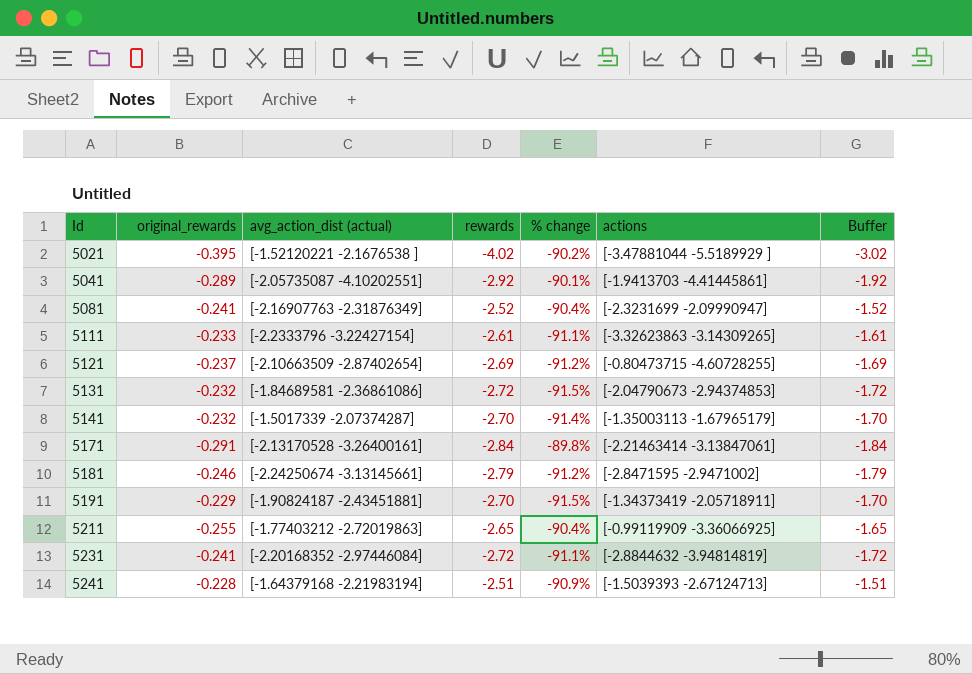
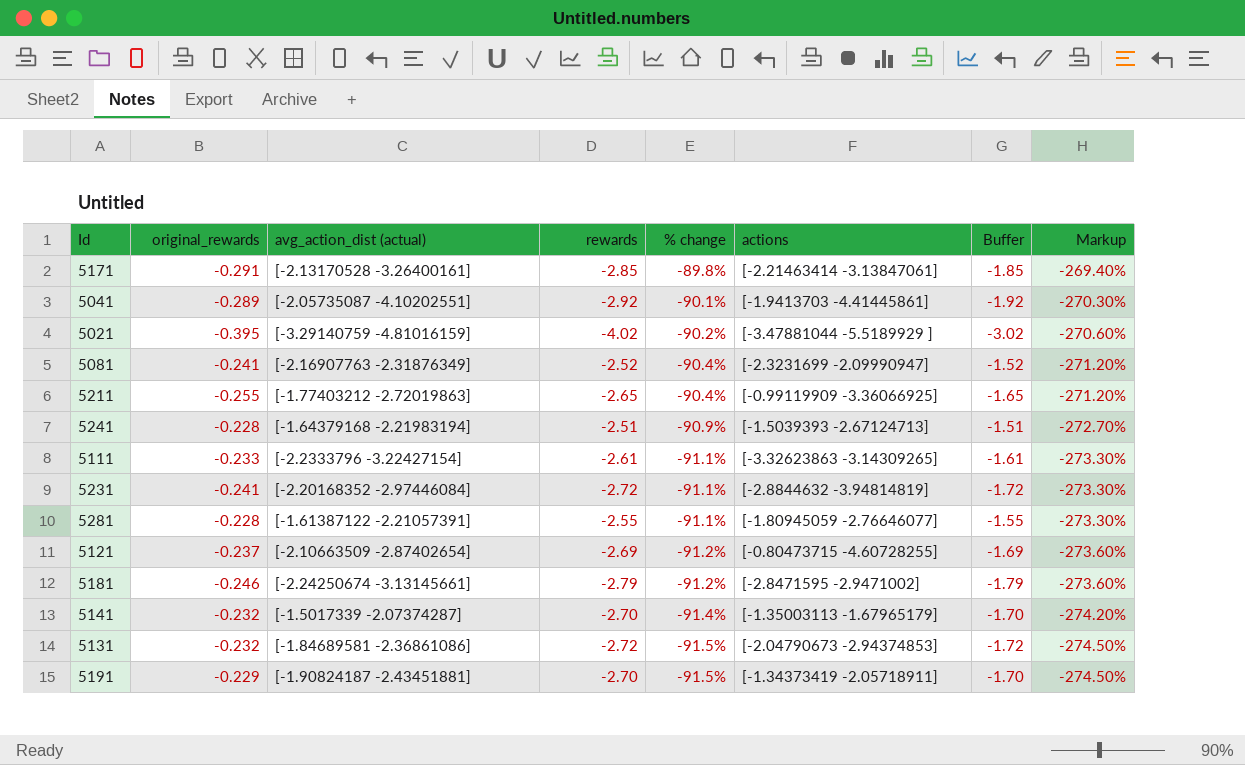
row order: Id ascending -> % change descending
column Markup | formula: none -> [% change] * 3
5171 | rewards: -2.84 -> -2.85
5171 | Buffer: -1.84 -> -1.85
5021 | avg_action_dist (actual): [-1.52120221 -2.1676538 ] -> [-3.29140759 -4.81016159]
row 5281: none -> -0.228 | [-1.61387122 -2.21057391] | -2.55 | -91.1% | [-1.80945059 -2.76646077] | -1.55 | -273.30%

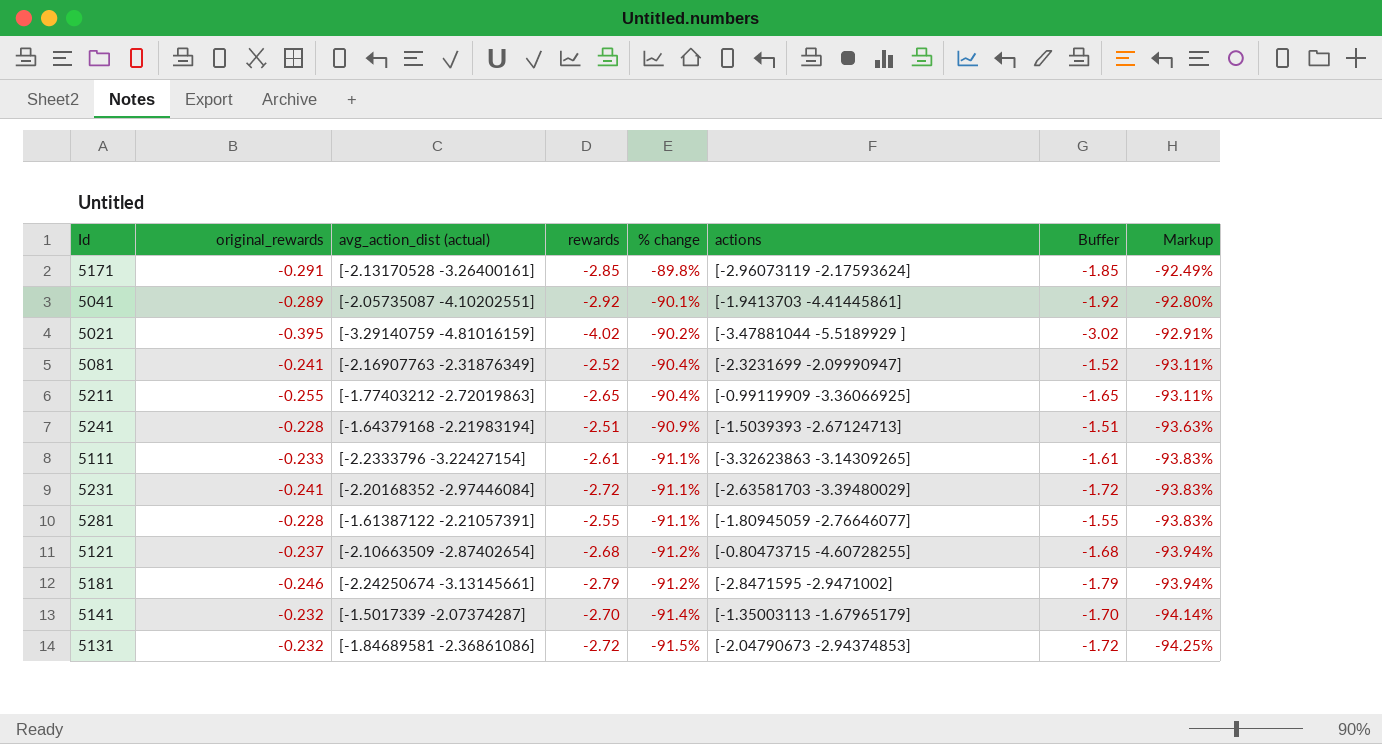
column Markup | formula: [% change] * 3 -> [% change] * 1.03
row 5191: -0.229 | [-1.90824187 -2.43451881] | -2.70 | -91.5% | [-1.34373419 -2.05718911] | -1.70 | -274.50% -> none
5171 | actions: [-2.21463414 -3.13847061] -> [-2.96073119 -2.17593624]
5231 | actions: [-2.8844632 -3.94814819] -> [-2.63581703 -3.39480029]
5121 | rewards: -2.69 -> -2.68
5121 | Buffer: -1.69 -> -1.68

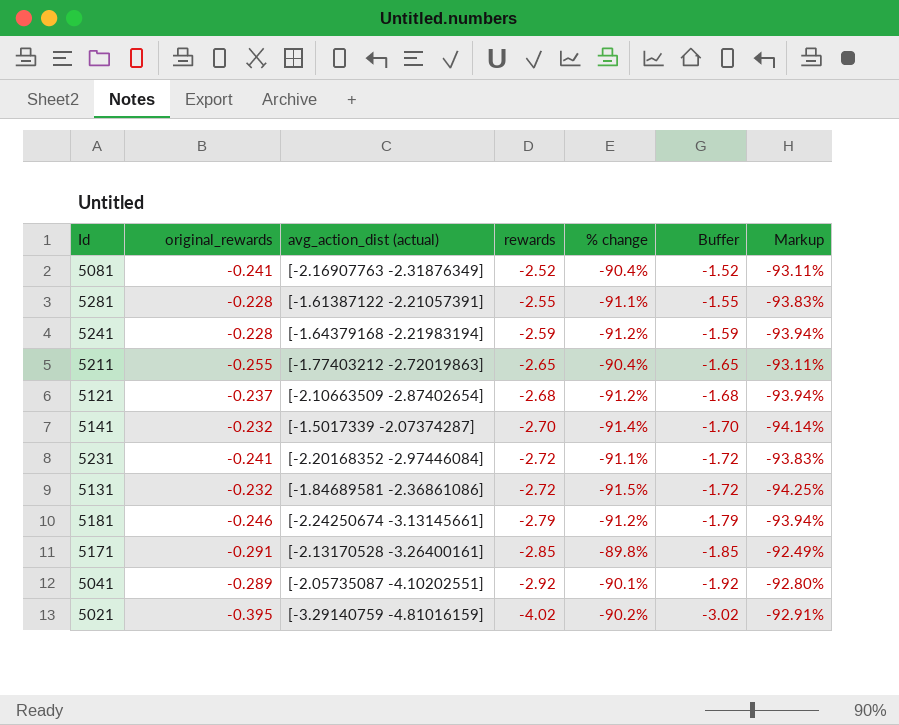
row order: % change descending -> rewards descending
column actions | position: 6 -> none
row 5111: -0.233 | [-2.2333796 -3.22427154] | -2.61 | -91.1% | [-3.32623863 -3.14309265] | -1.61 | -93.83% -> none
5241 | rewards: -2.51 -> -2.59
5241 | % change: -90.9% -> -91.2%
5241 | Buffer: -1.51 -> -1.59
5241 | Markup: -93.63% -> -93.94%

